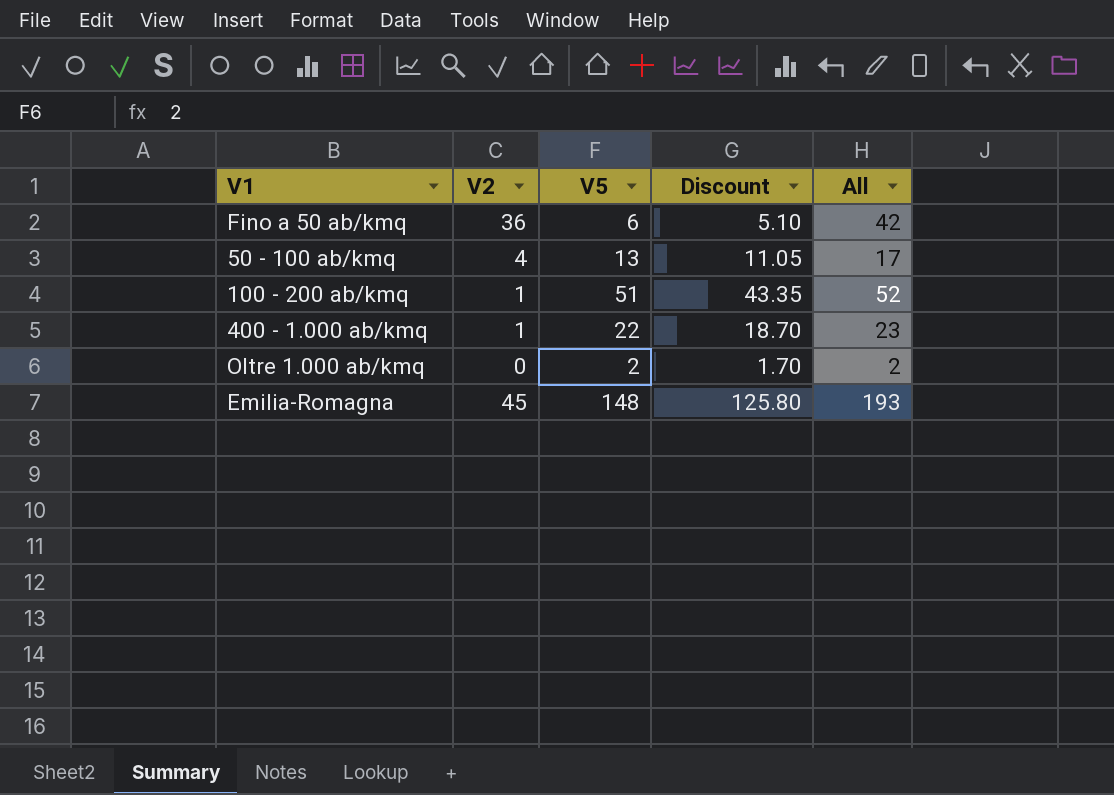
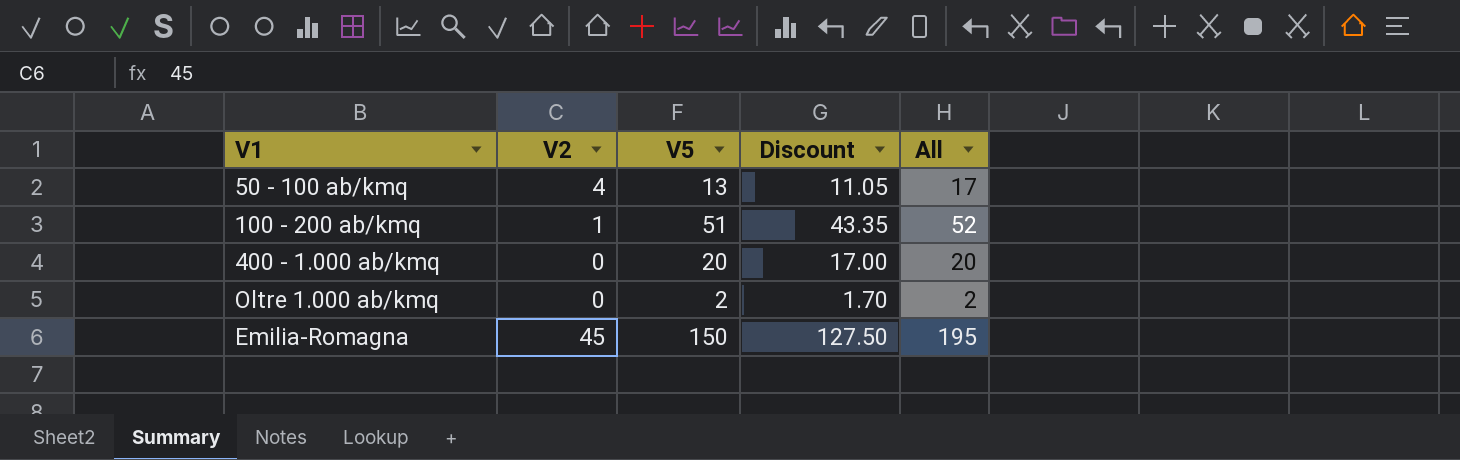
row Fino a 50 ab/kmq: 36 | 6 | 5.10 | 42 -> none
400 - 1.000 ab/kmq | V2: 1 -> 0
400 - 1.000 ab/kmq | V5: 22 -> 20
400 - 1.000 ab/kmq | Discount: 18.70 -> 17.00
400 - 1.000 ab/kmq | All: 23 -> 20
Emilia-Romagna | V5: 148 -> 150
Emilia-Romagna | Discount: 125.80 -> 127.50
Emilia-Romagna | All: 193 -> 195

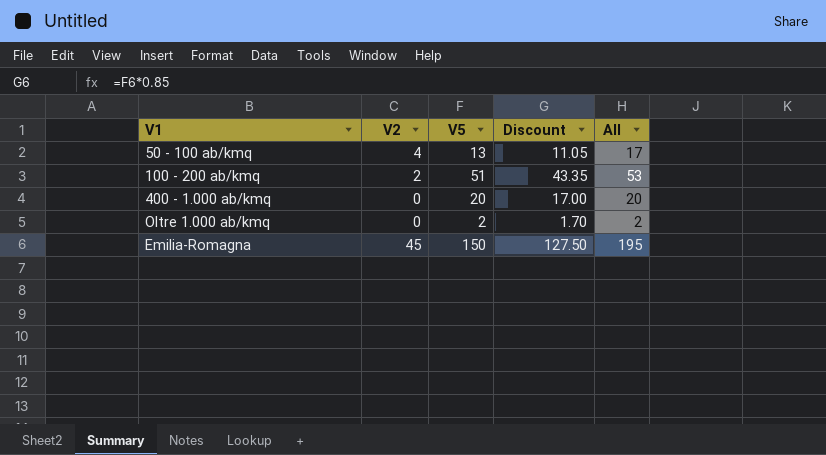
100 - 200 ab/kmq | V2: 1 -> 2
100 - 200 ab/kmq | All: 52 -> 53

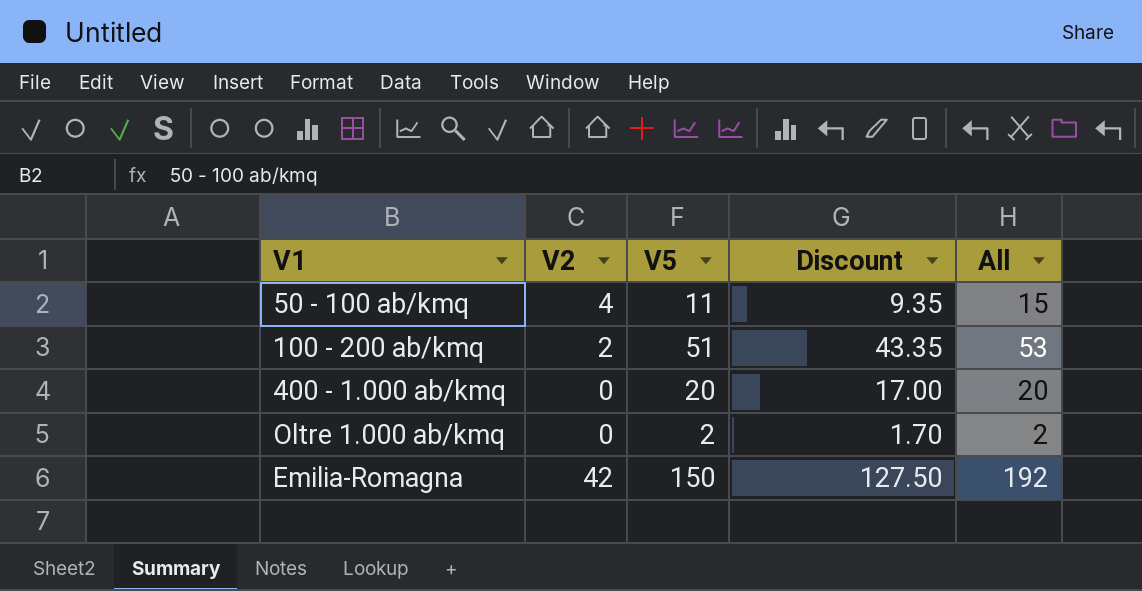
50 - 100 ab/kmq | V5: 13 -> 11
50 - 100 ab/kmq | Discount: 11.05 -> 9.35
50 - 100 ab/kmq | All: 17 -> 15
Emilia-Romagna | V2: 45 -> 42
Emilia-Romagna | All: 195 -> 192

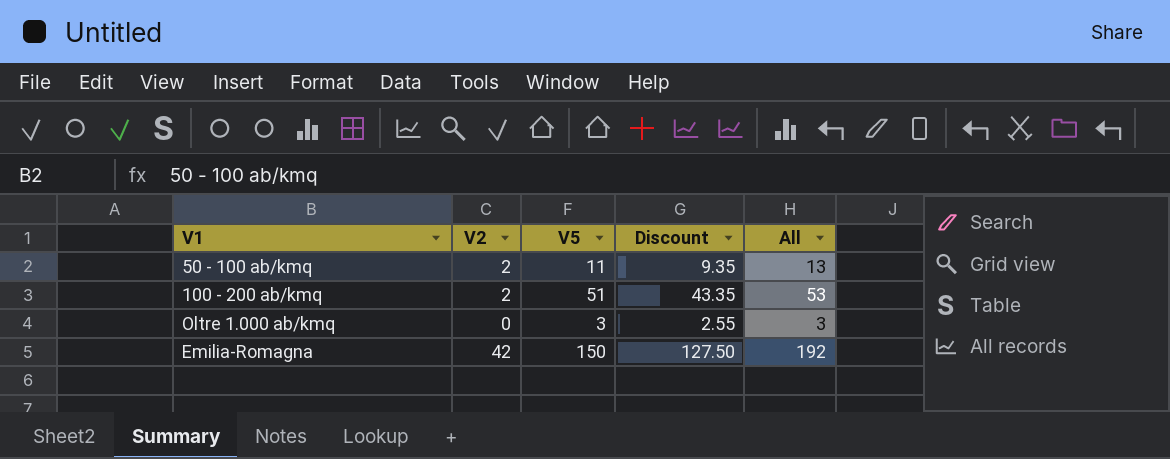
row 400 - 1.000 ab/kmq: 0 | 20 | 17.00 | 20 -> none
50 - 100 ab/kmq | V2: 4 -> 2
50 - 100 ab/kmq | All: 15 -> 13
Oltre 1.000 ab/kmq | V5: 2 -> 3
Oltre 1.000 ab/kmq | Discount: 1.70 -> 2.55
Oltre 1.000 ab/kmq | All: 2 -> 3

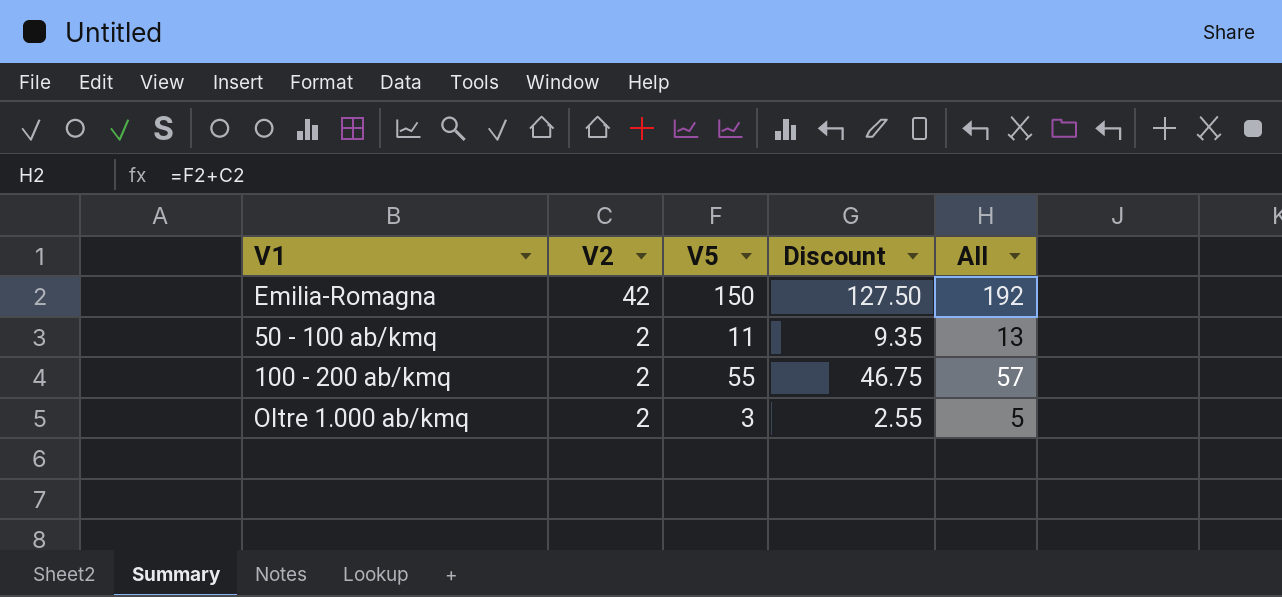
row order: none -> V2 descending
100 - 200 ab/kmq | V5: 51 -> 55
100 - 200 ab/kmq | Discount: 43.35 -> 46.75
100 - 200 ab/kmq | All: 53 -> 57
Oltre 1.000 ab/kmq | V2: 0 -> 2
Oltre 1.000 ab/kmq | All: 3 -> 5

